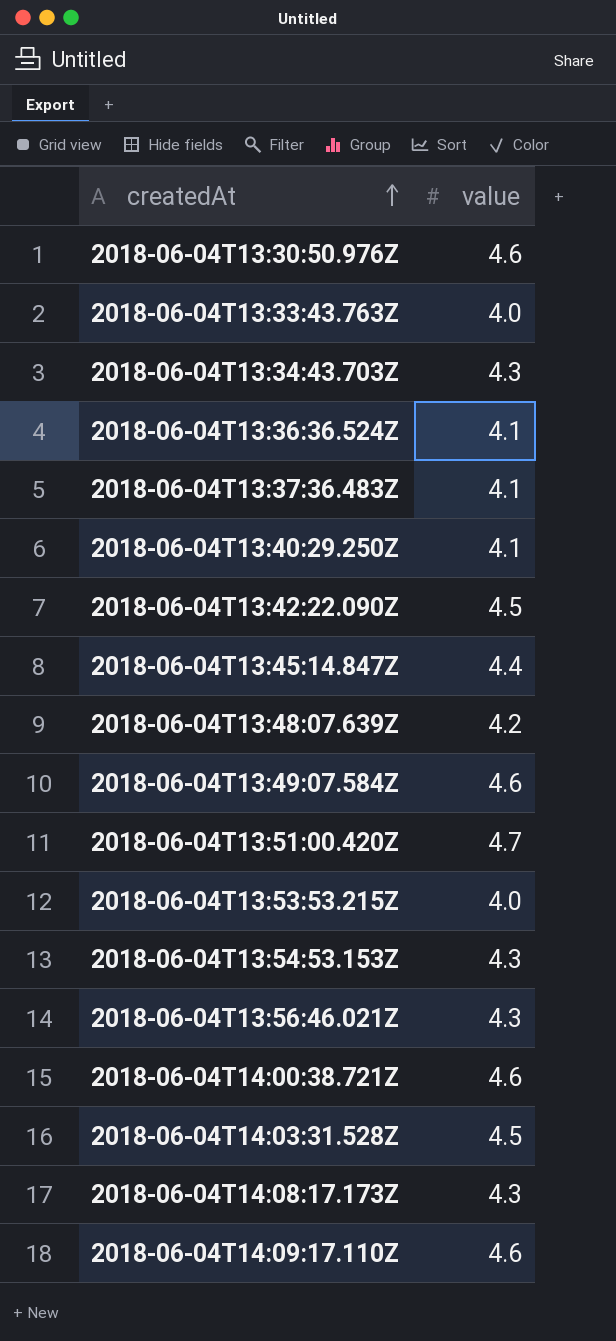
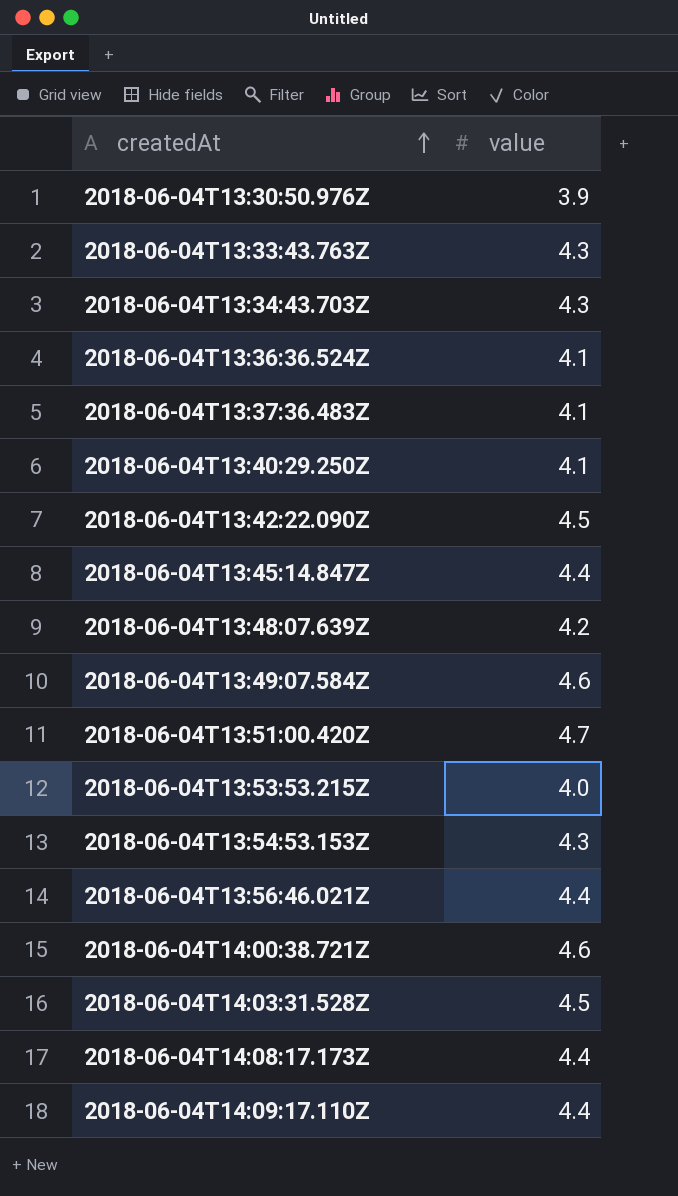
2018-06-04T13:30:50.976Z | value: 4.6 -> 3.9
2018-06-04T13:33:43.763Z | value: 4.0 -> 4.3
2018-06-04T13:56:46.021Z | value: 4.3 -> 4.4
2018-06-04T14:08:17.173Z | value: 4.3 -> 4.4
2018-06-04T14:09:17.110Z | value: 4.6 -> 4.4

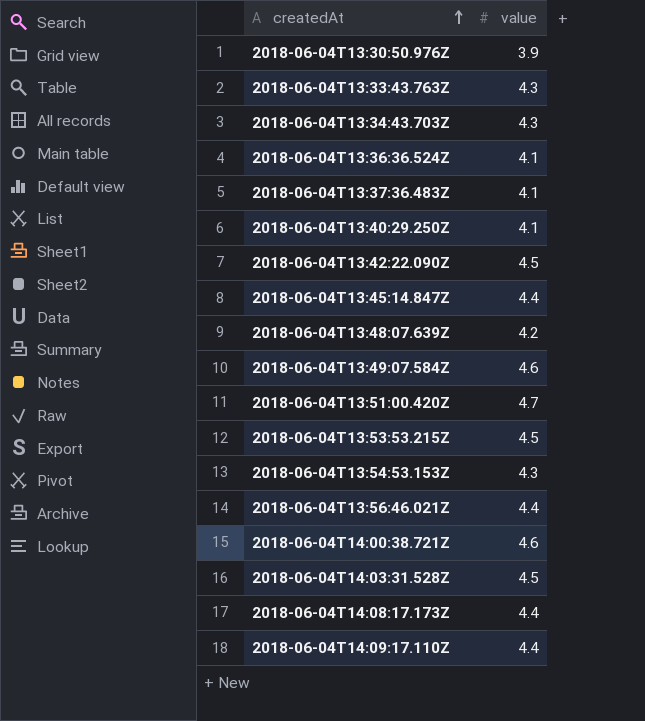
2018-06-04T13:53:53.215Z | value: 4.0 -> 4.5

